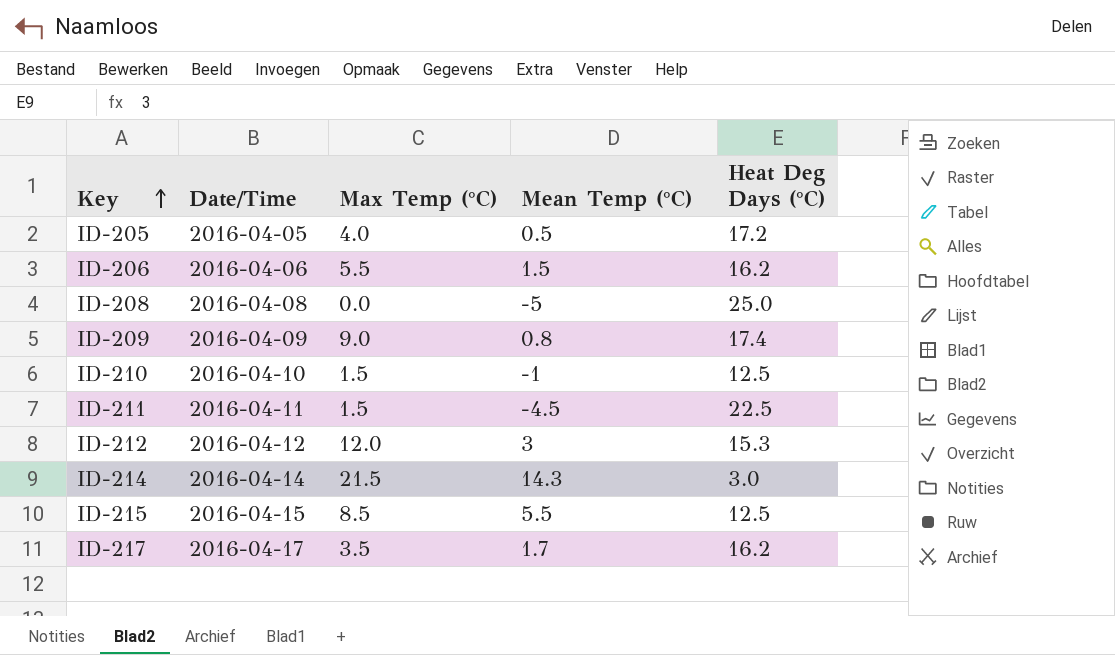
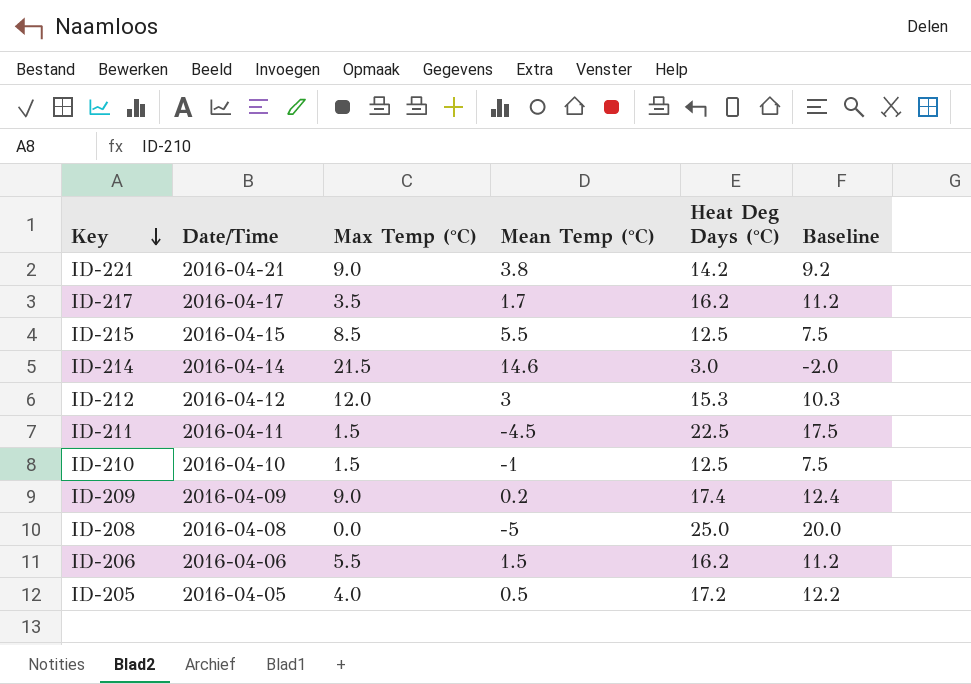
row order: Key ascending -> Key descending
column Baseline | formula: none -> [Heat Deg Days (°C)] - 5
row ID-221: none -> 2016-04-21 | 9.0 | 3.8 | 14.2 | 9.2
ID-214 | Mean Temp (°C): 14.3 -> 14.6
ID-209 | Mean Temp (°C): 0.8 -> 0.2

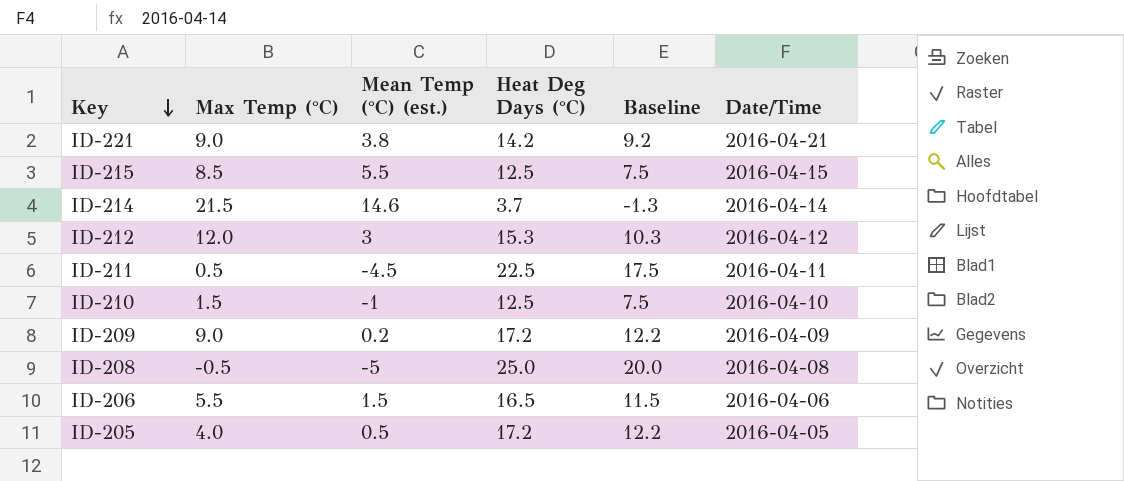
column name: Mean Temp (°C) -> Mean Temp (°C) (est.)
column Date/Time | position: 2 -> 6
row ID-217: 2016-04-17 | 3.5 | 1.7 | 16.2 | 11.2 -> none
ID-214 | Heat Deg Days (°C): 3.0 -> 3.7
ID-214 | Baseline: -2.0 -> -1.3
ID-211 | Max Temp (°C): 1.5 -> 0.5
ID-209 | Heat Deg Days (°C): 17.4 -> 17.2
ID-209 | Baseline: 12.4 -> 12.2
ID-208 | Max Temp (°C): 0.0 -> -0.5
ID-206 | Heat Deg Days (°C): 16.2 -> 16.5
ID-206 | Baseline: 11.2 -> 11.5

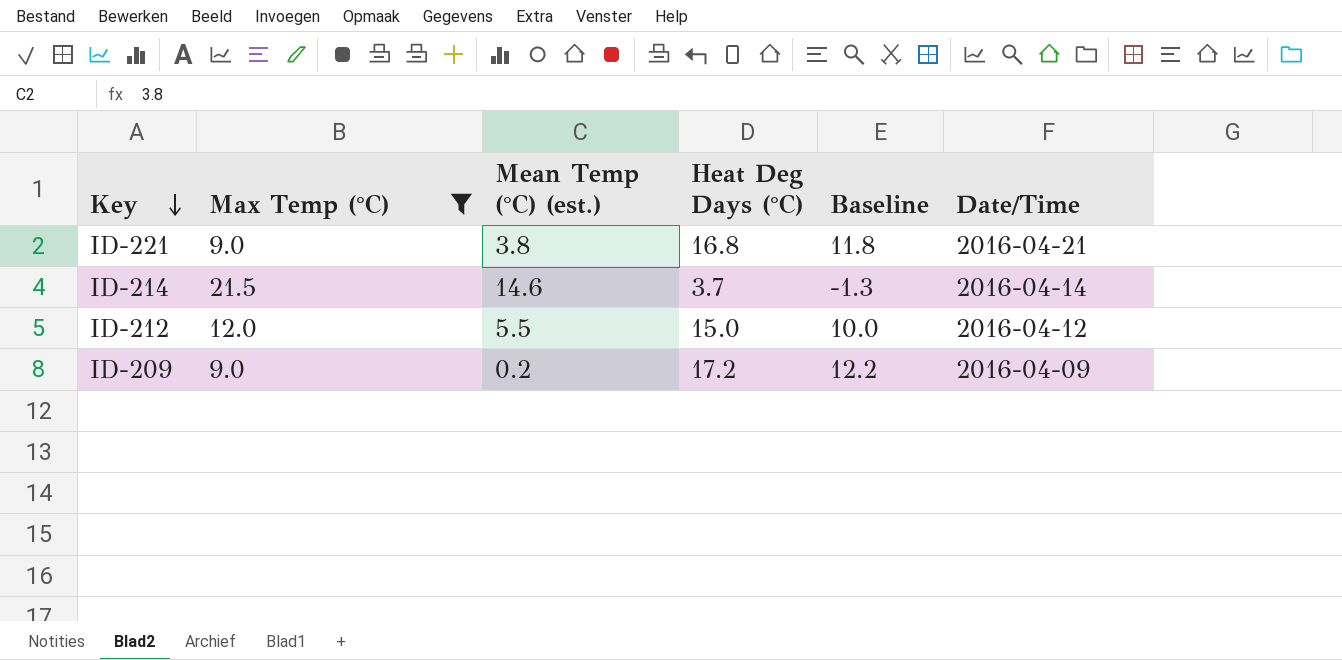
filter: none -> Max Temp (°C) >= 9.0
ID-221 | Heat Deg Days (°C): 14.2 -> 16.8
ID-221 | Baseline: 9.2 -> 11.8
ID-212 | Mean Temp (°C) (est.): 3 -> 5.5
ID-212 | Heat Deg Days (°C): 15.3 -> 15.0
ID-212 | Baseline: 10.3 -> 10.0

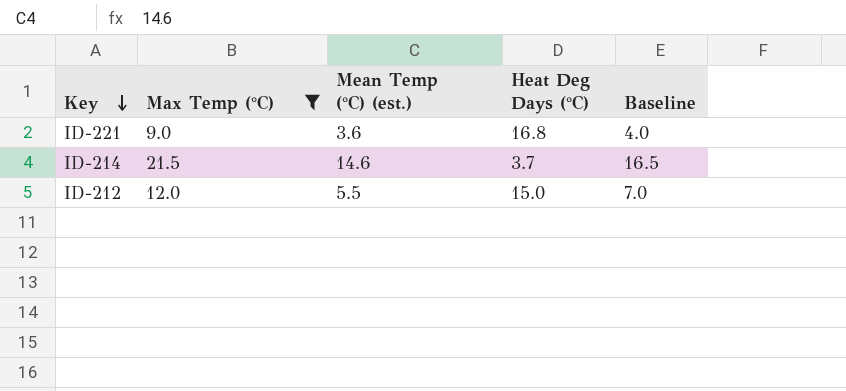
column Date/Time | position: 6 -> none
column Baseline | formula: [Heat Deg Days (°C)] - 5 -> [Max Temp (°C)] - 5
row ID-209: 9.0 | 0.2 | 17.2 | 12.2 | 2016-04-09 -> none
ID-221 | Mean Temp (°C) (est.): 3.8 -> 3.6

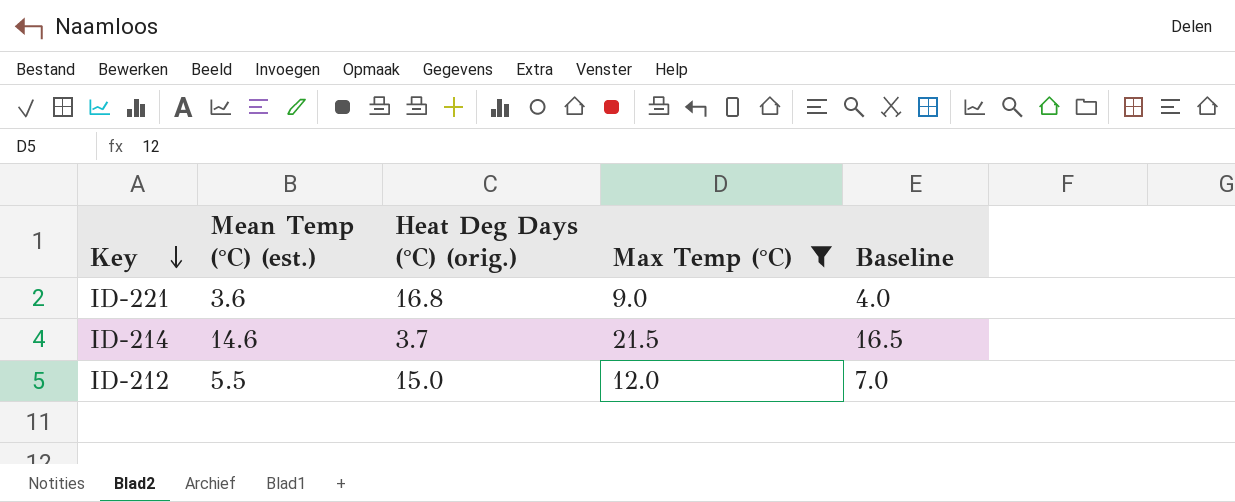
column name: Heat Deg Days (°C) -> Heat Deg Days (°C) (orig.)
column Max Temp (°C) | position: 2 -> 4

